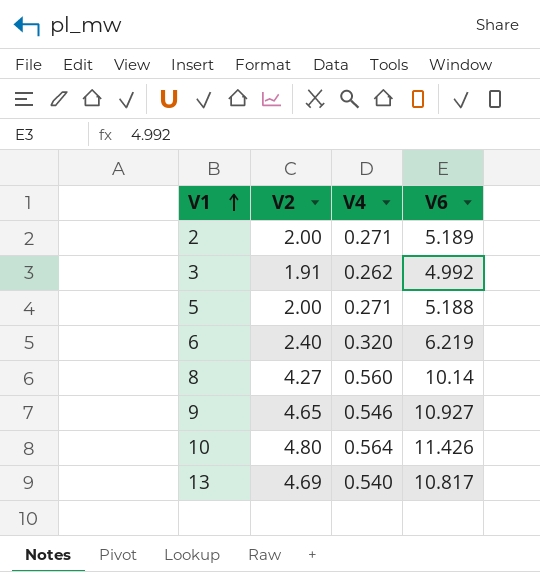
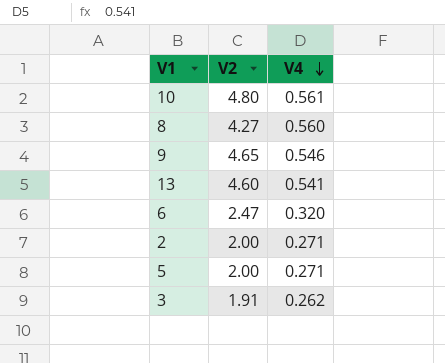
row order: V1 ascending -> V4 descending
column V6 | position: 4 -> none
10 | V4: 0.564 -> 0.561
13 | V2: 4.69 -> 4.60
13 | V4: 0.540 -> 0.541
6 | V2: 2.40 -> 2.47

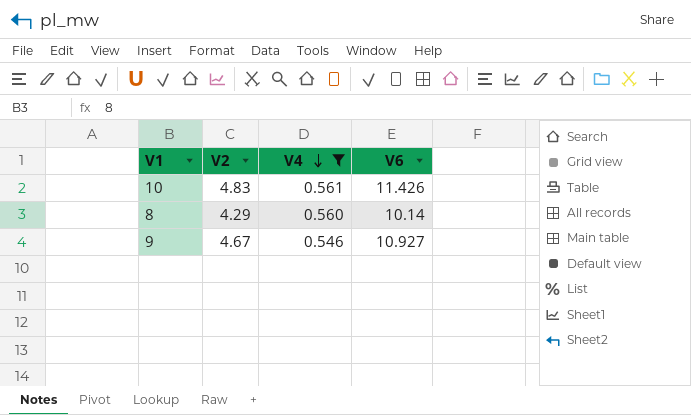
filter: none -> V4 >= 0.546
column V6 | position: none -> 4
10 | V2: 4.80 -> 4.83
8 | V2: 4.27 -> 4.29
9 | V2: 4.65 -> 4.67

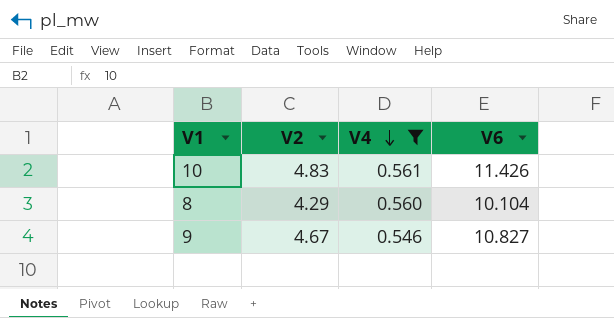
8 | V6: 10.14 -> 10.104
9 | V6: 10.927 -> 10.827

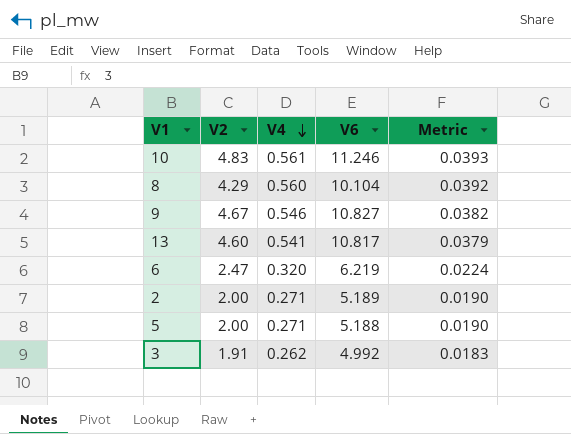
filter: V4 >= 0.546 -> none
column Metric | formula: none -> [V4] * 0.07
10 | V6: 11.426 -> 11.246

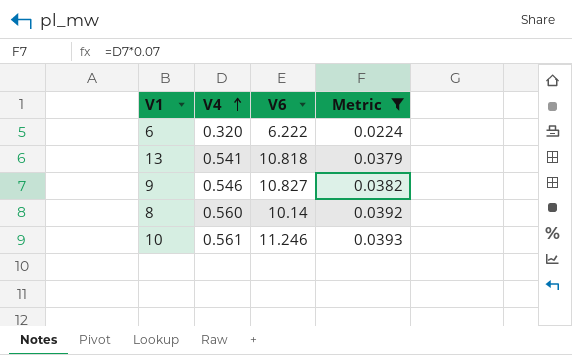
filter: none -> Metric >= 0.0224
row order: V4 descending -> V4 ascending
column V2 | position: 2 -> none
6 | V6: 6.219 -> 6.222
13 | V6: 10.817 -> 10.818
8 | V6: 10.104 -> 10.14

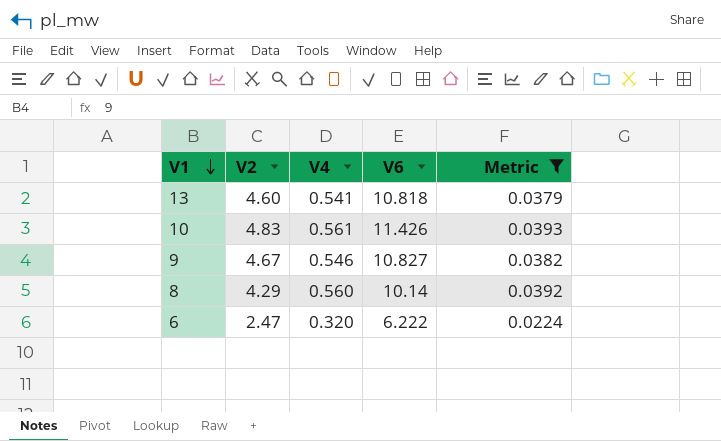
row order: V4 ascending -> V1 descending
column V2 | position: none -> 2
10 | V6: 11.246 -> 11.426

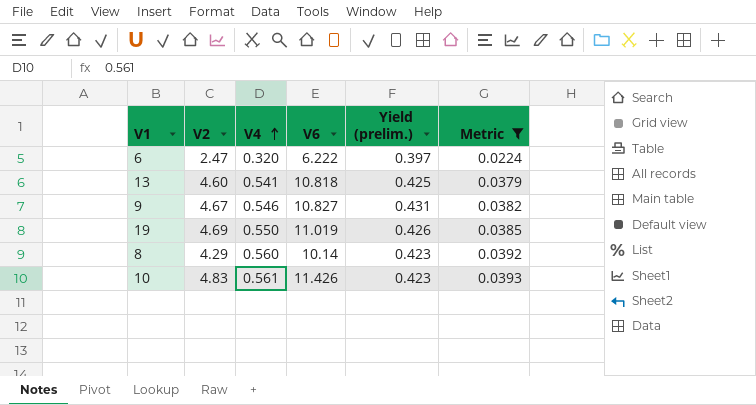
row order: V1 descending -> V4 ascending
column Yield (prelim.) | formula: none -> [V2] / [V6]
row 19: none -> 4.69 | 0.550 | 11.019 | 0.426 | 0.0385

